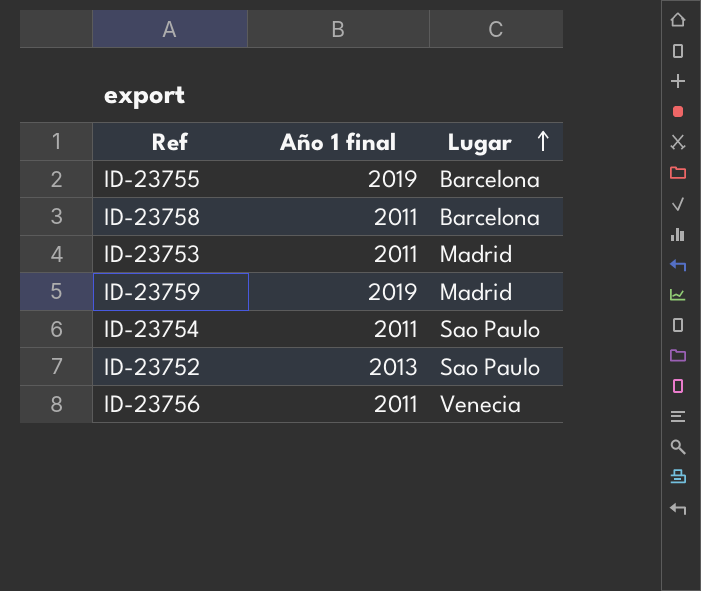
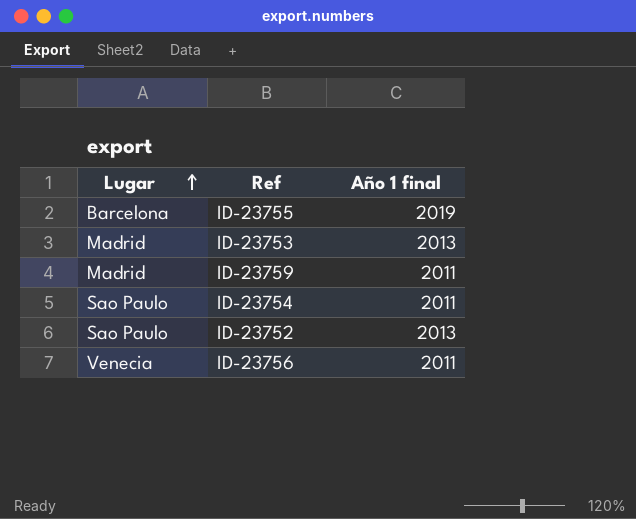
column Lugar | position: 3 -> 1
row ID-23758: 2011 | Barcelona -> none
ID-23753 | Año 1 final: 2011 -> 2013
ID-23759 | Año 1 final: 2019 -> 2011

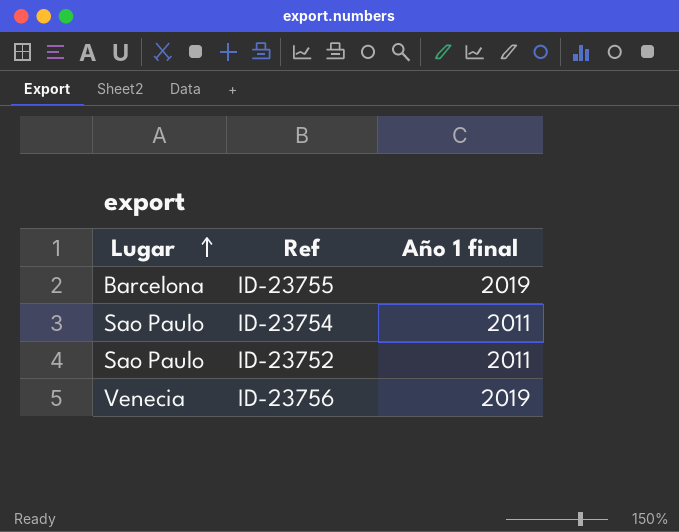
row ID-23753: Madrid | 2013 -> none
row ID-23759: Madrid | 2011 -> none
ID-23752 | Año 1 final: 2013 -> 2011
ID-23756 | Año 1 final: 2011 -> 2019

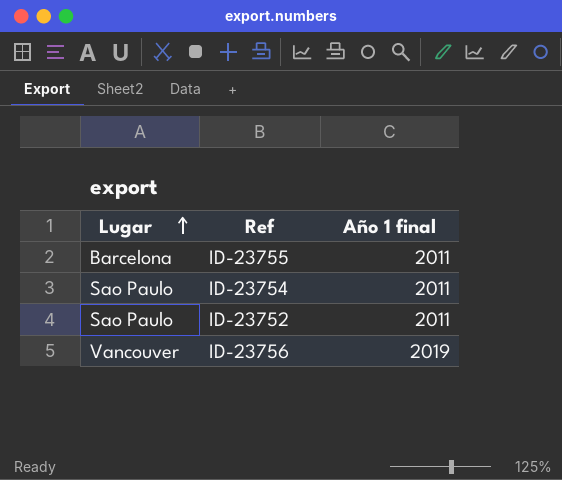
ID-23755 | Año 1 final: 2019 -> 2011
ID-23756 | Lugar: Venecia -> Vancouver

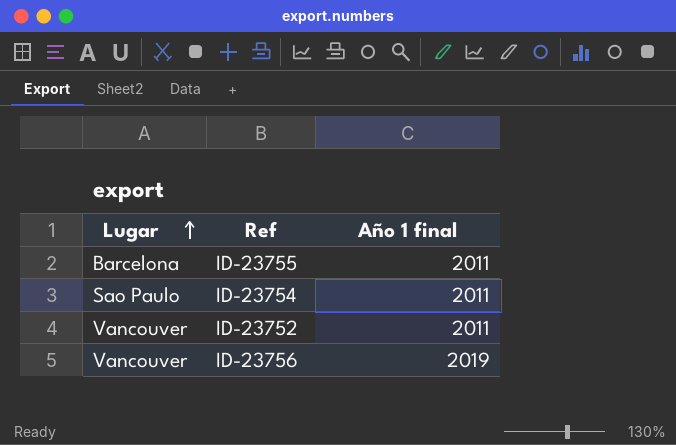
ID-23752 | Lugar: Sao Paulo -> Vancouver

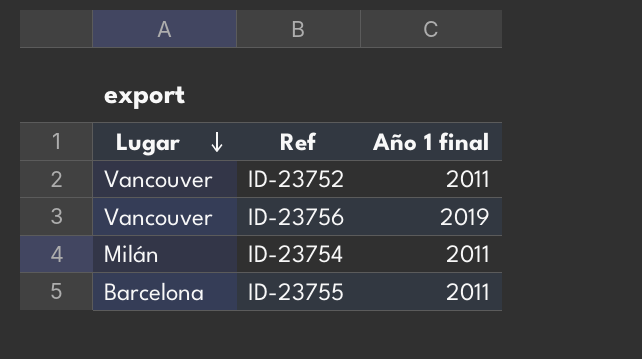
row order: Lugar ascending -> Lugar descending
ID-23754 | Lugar: Sao Paulo -> Milán

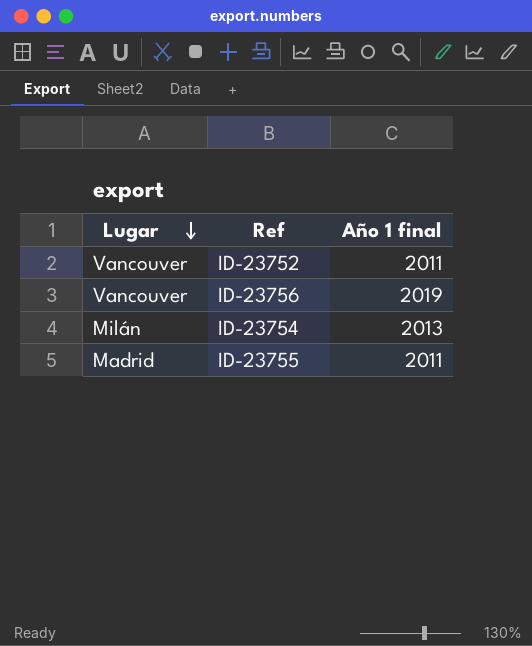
ID-23754 | Año 1 final: 2011 -> 2013
ID-23755 | Lugar: Barcelona -> Madrid

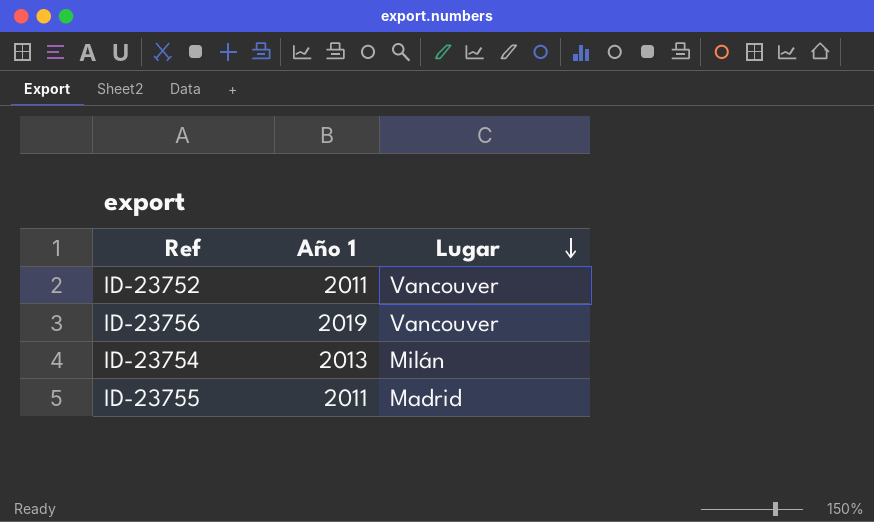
column name: Año 1 final -> Año 1
column Lugar | position: 1 -> 3

